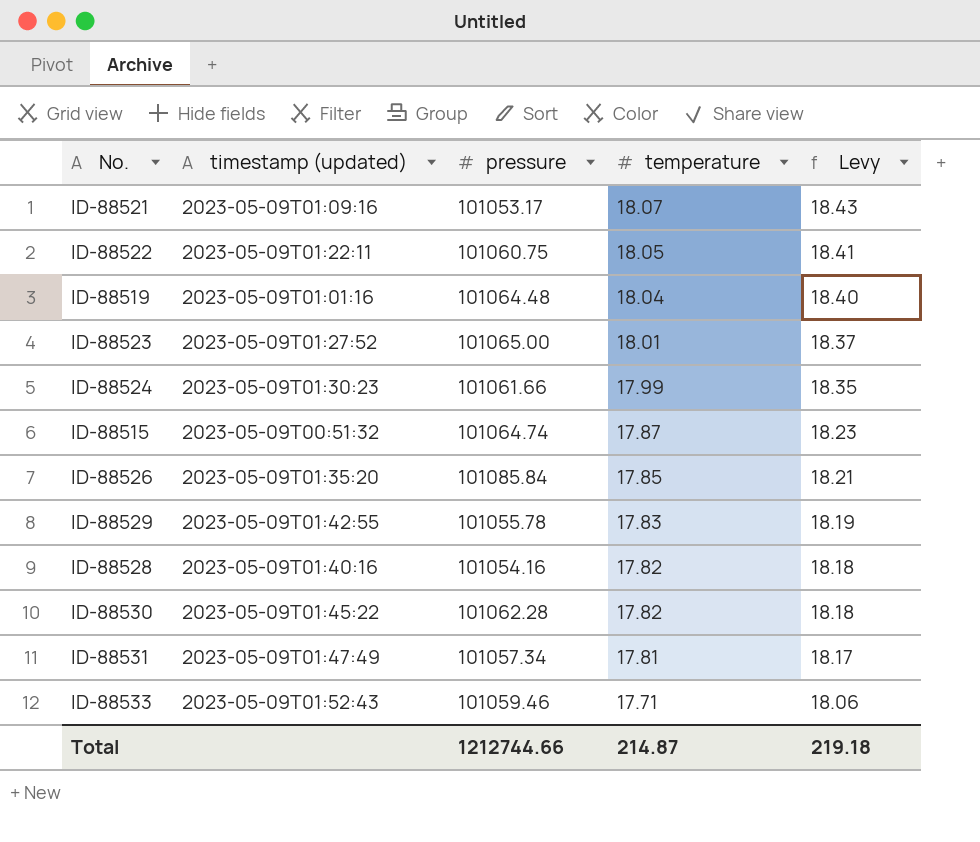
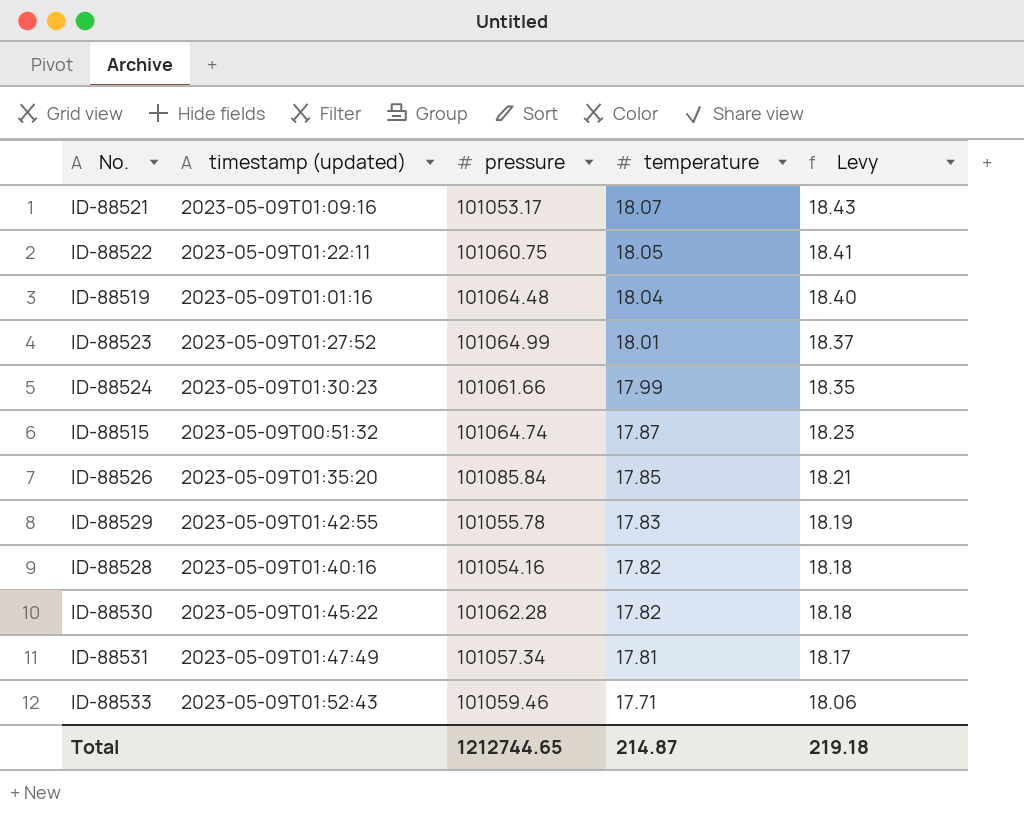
ID-88523 | pressure: 101065.00 -> 101064.99
Total | pressure: 1212744.66 -> 1212744.65

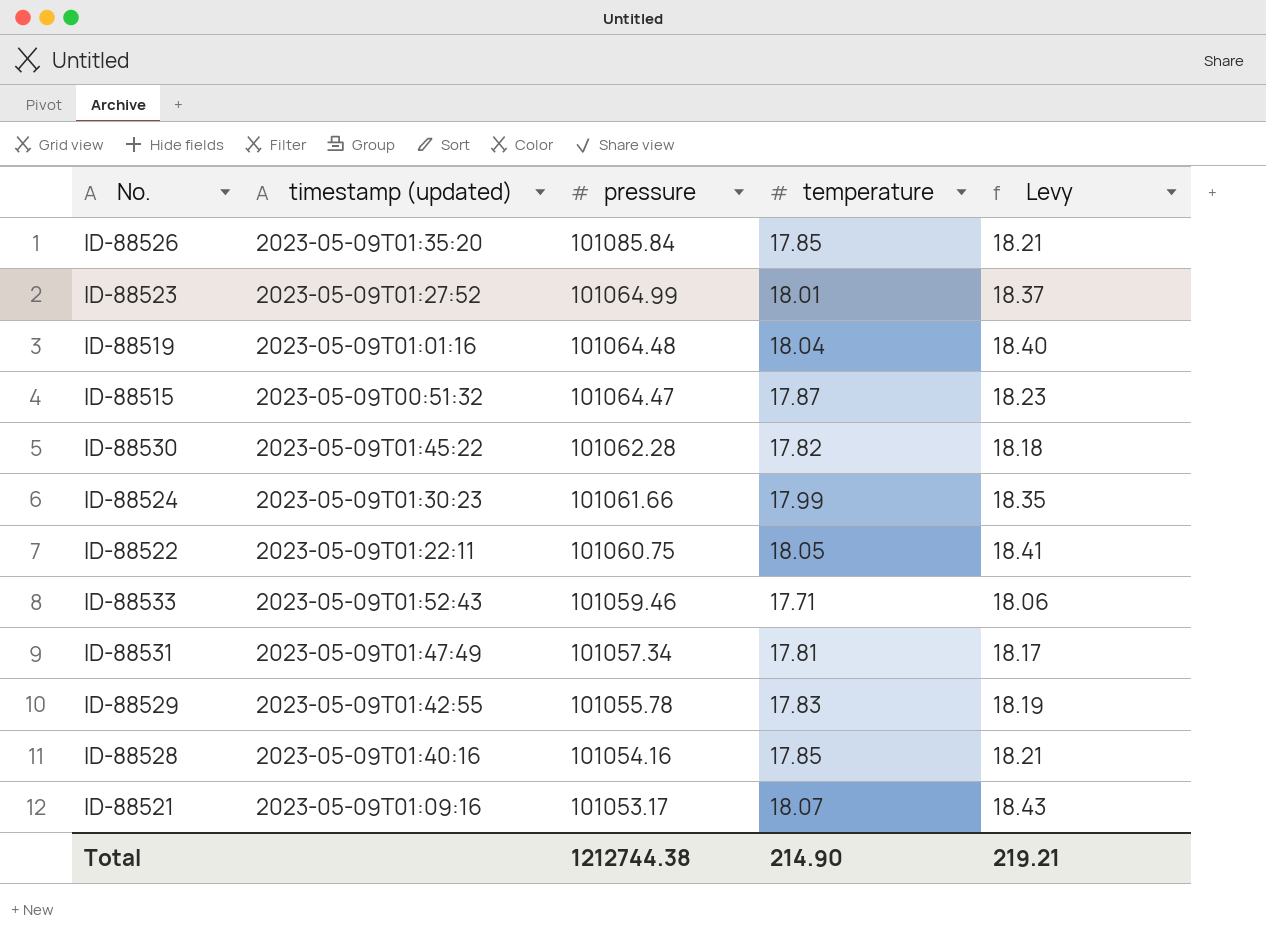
row order: temperature descending -> pressure descending
ID-88515 | pressure: 101064.74 -> 101064.47
ID-88528 | temperature: 17.82 -> 17.85
ID-88528 | Levy: 18.18 -> 18.21
Total | pressure: 1212744.65 -> 1212744.38
Total | temperature: 214.87 -> 214.90
Total | Levy: 219.18 -> 219.21

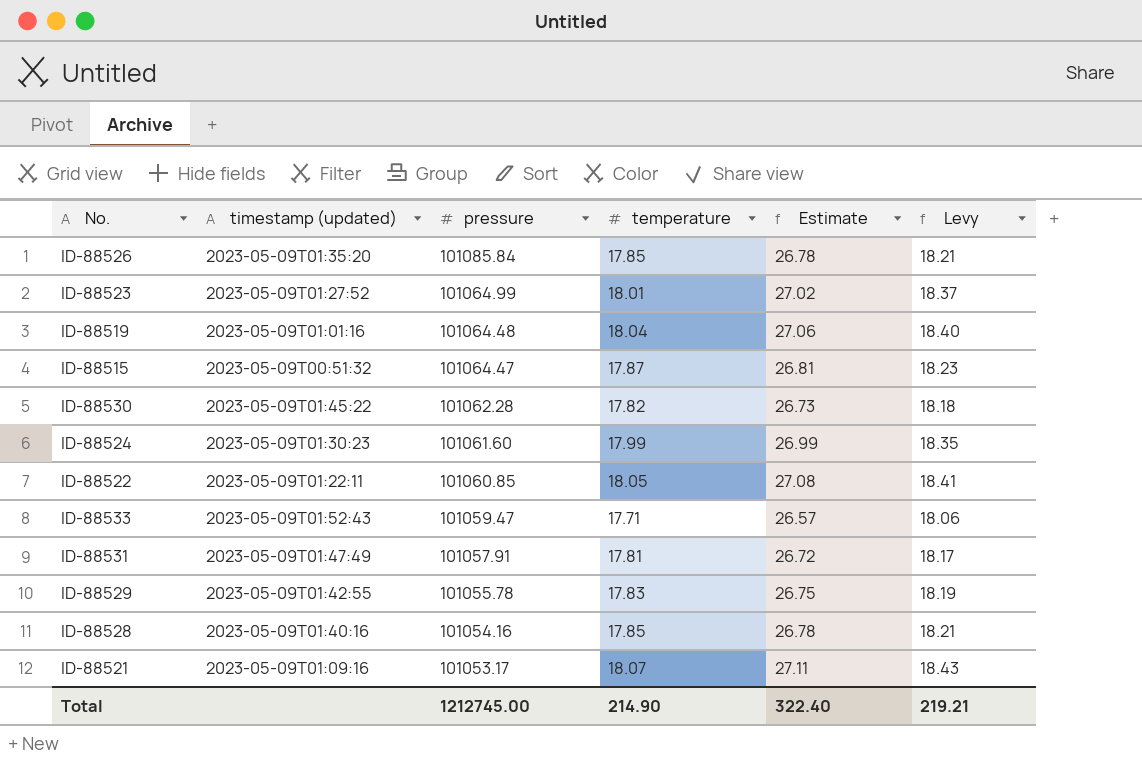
column Estimate | formula: none -> [temperature] * 1.5
ID-88524 | pressure: 101061.66 -> 101061.60
ID-88522 | pressure: 101060.75 -> 101060.85
ID-88533 | pressure: 101059.46 -> 101059.47
ID-88531 | pressure: 101057.34 -> 101057.91
Total | pressure: 1212744.38 -> 1212745.00

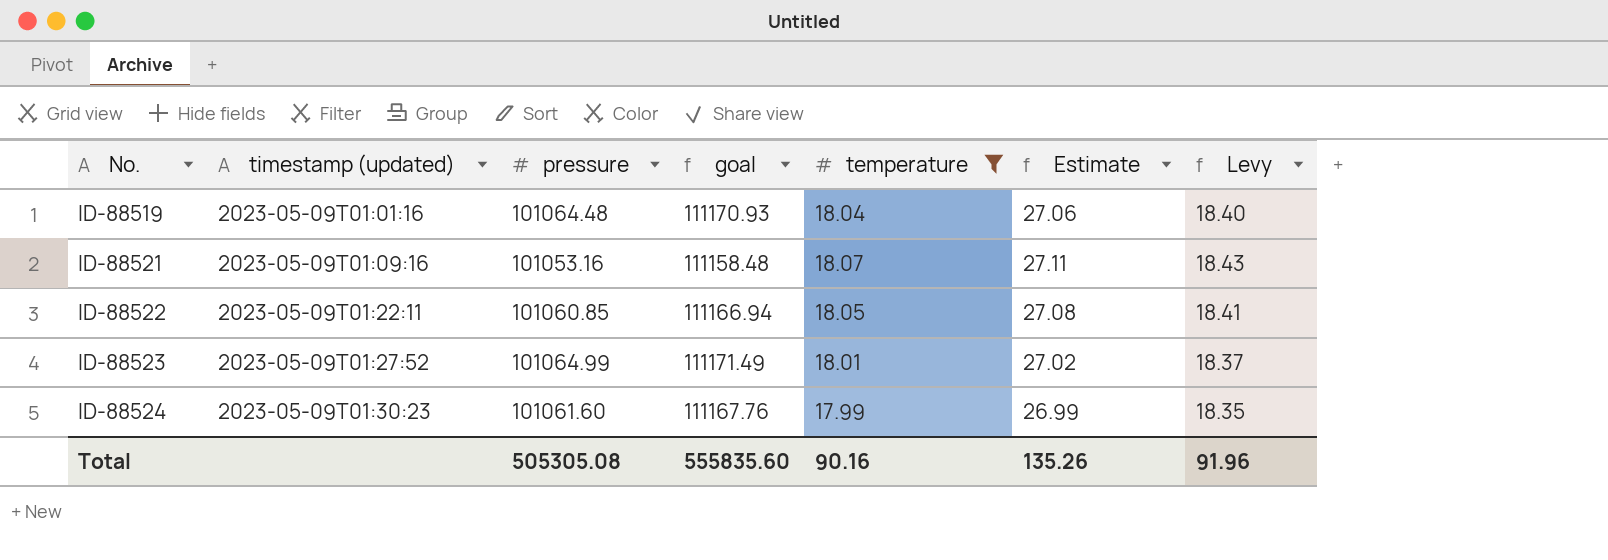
filter: none -> temperature >= 17.99
row order: pressure descending -> No. ascending
column goal | formula: none -> [pressure] * 1.1
ID-88521 | pressure: 101053.17 -> 101053.16
Total | pressure: 1212745.00 -> 505305.08
Total | temperature: 214.90 -> 90.16
Total | Estimate: 322.40 -> 135.26
Total | Levy: 219.21 -> 91.96

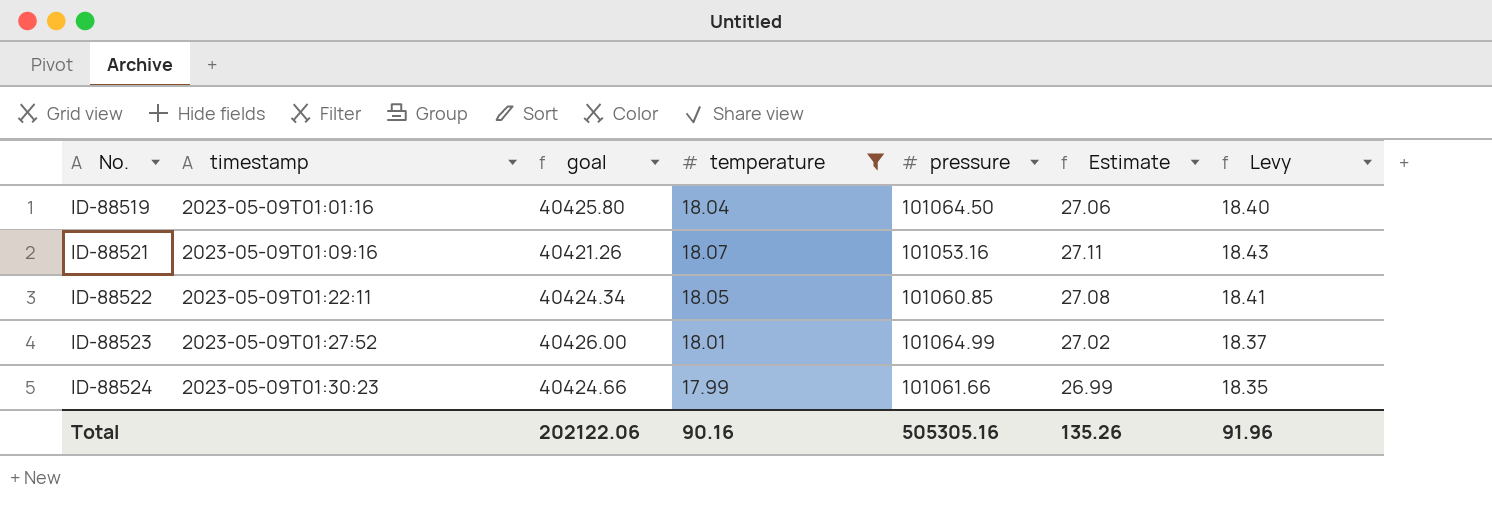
column name: timestamp (updated) -> timestamp
column goal | formula: [pressure] * 1.1 -> [pressure] * 0.4
column pressure | position: 3 -> 5
ID-88519 | pressure: 101064.48 -> 101064.50
ID-88524 | pressure: 101061.60 -> 101061.66
Total | goal: 555835.60 -> 202122.06
Total | pressure: 505305.08 -> 505305.16

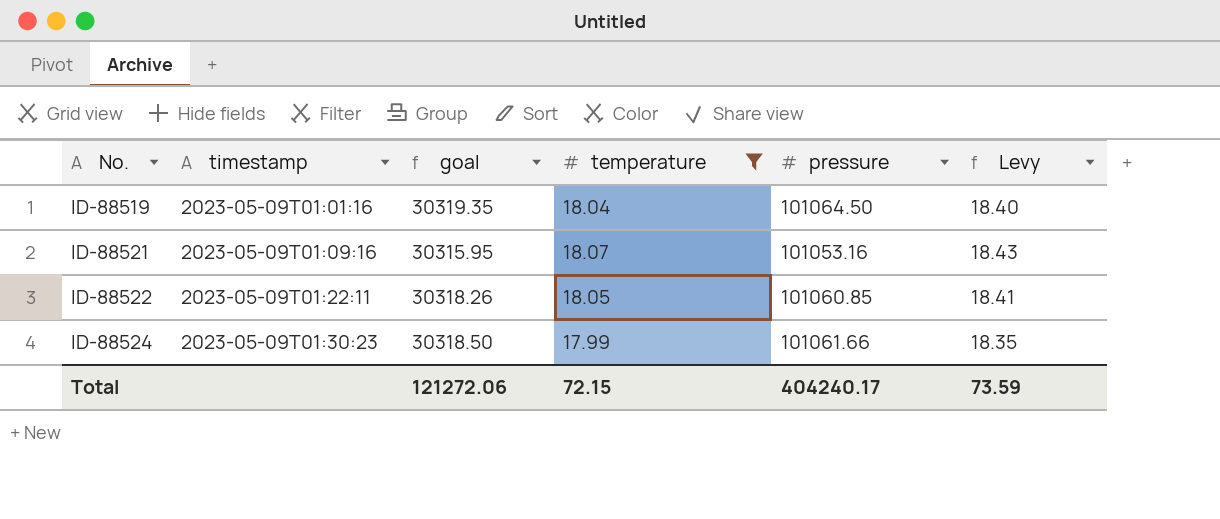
column Estimate | formula: [temperature] * 1.5 -> none
column goal | formula: [pressure] * 0.4 -> [pressure] * 0.3
row ID-88523: 2023-05-09T01:27:52 | 40426.00 | 18.01 | 101064.99 | 27.02 | 18.37 -> none
Total | goal: 202122.06 -> 121272.06
Total | temperature: 90.16 -> 72.15
Total | pressure: 505305.16 -> 404240.17
Total | Levy: 91.96 -> 73.59

